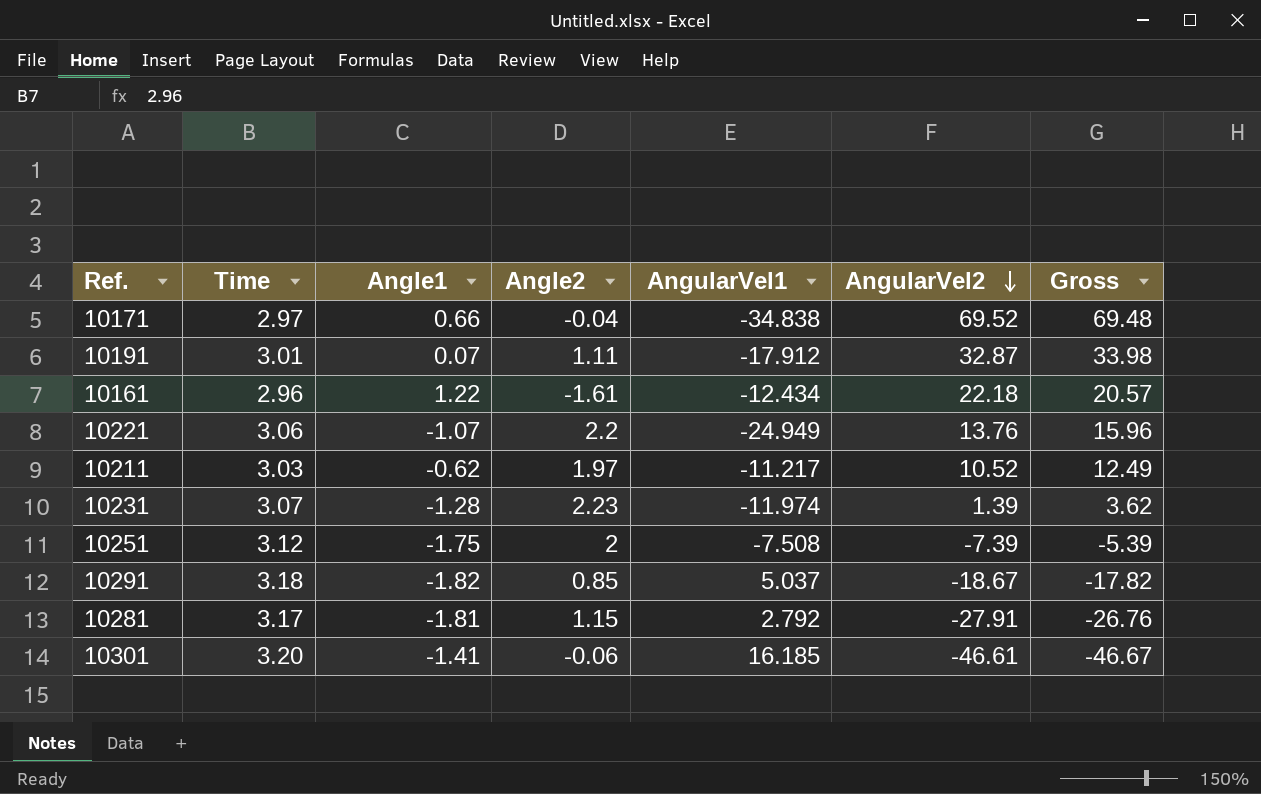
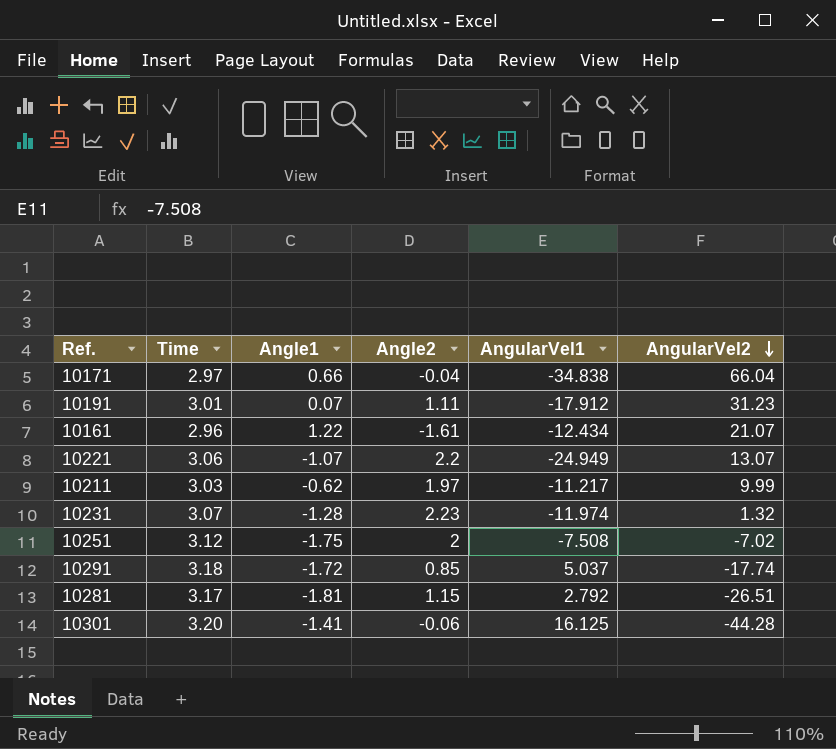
column Gross | formula: [Angle2] + [AngularVel2] -> none
10171 | AngularVel2: 69.52 -> 66.04
10191 | AngularVel2: 32.87 -> 31.23
10161 | AngularVel2: 22.18 -> 21.07
10221 | AngularVel2: 13.76 -> 13.07
10211 | AngularVel2: 10.52 -> 9.99
10231 | AngularVel2: 1.39 -> 1.32
10251 | AngularVel2: -7.39 -> -7.02
10291 | Angle1: -1.82 -> -1.72
10291 | AngularVel2: -18.67 -> -17.74
10281 | AngularVel2: -27.91 -> -26.51
10301 | AngularVel1: 16.185 -> 16.125
10301 | AngularVel2: -46.61 -> -44.28

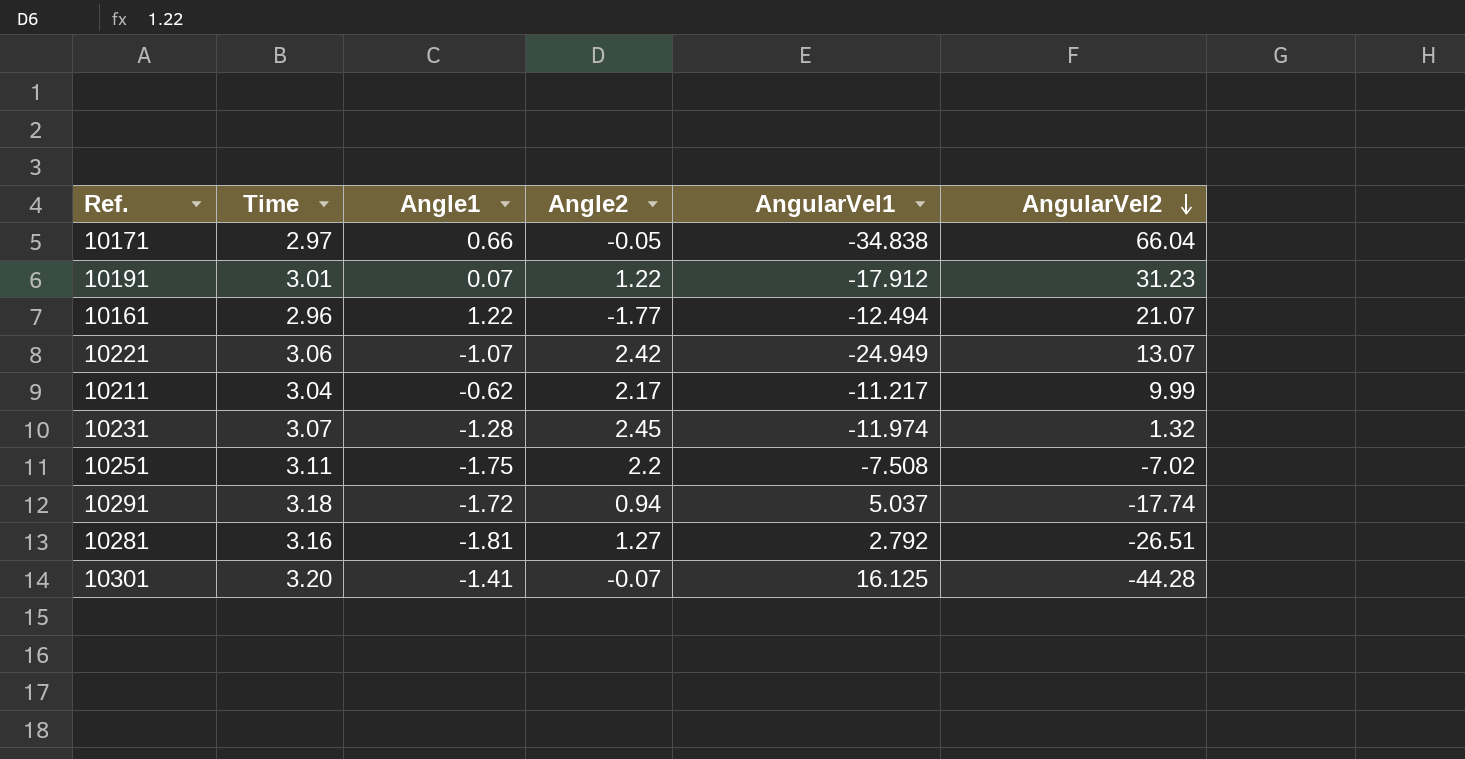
10171 | Angle2: -0.04 -> -0.05
10191 | Angle2: 1.11 -> 1.22
10161 | Angle2: -1.61 -> -1.77
10161 | AngularVel1: -12.434 -> -12.494
10221 | Angle2: 2.2 -> 2.42
10211 | Time: 3.03 -> 3.04
10211 | Angle2: 1.97 -> 2.17
10231 | Angle2: 2.23 -> 2.45
10251 | Time: 3.12 -> 3.11
10251 | Angle2: 2 -> 2.2
10291 | Angle2: 0.85 -> 0.94
10281 | Time: 3.17 -> 3.16
10281 | Angle2: 1.15 -> 1.27
10301 | Angle2: -0.06 -> -0.07

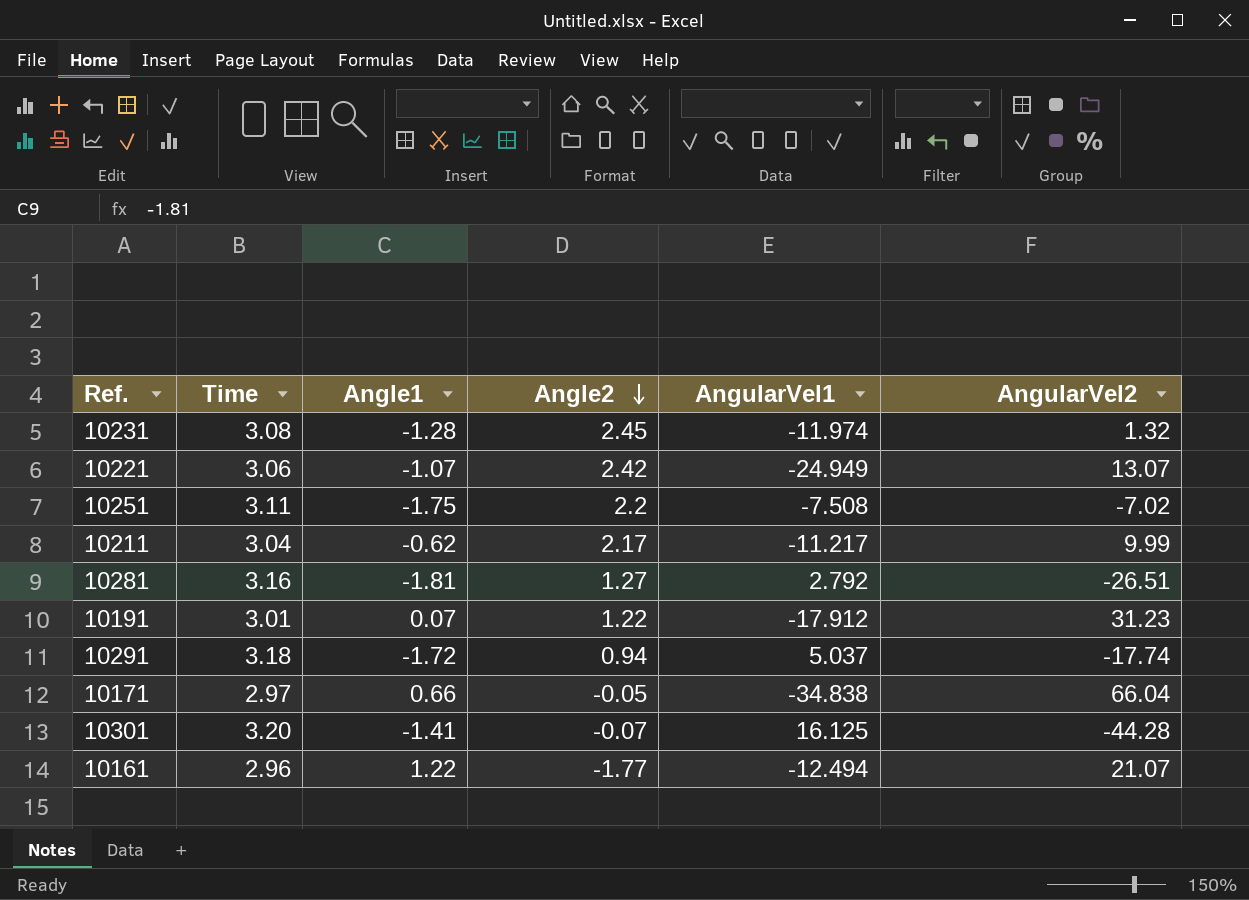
row order: AngularVel2 descending -> Angle2 descending
10231 | Time: 3.07 -> 3.08

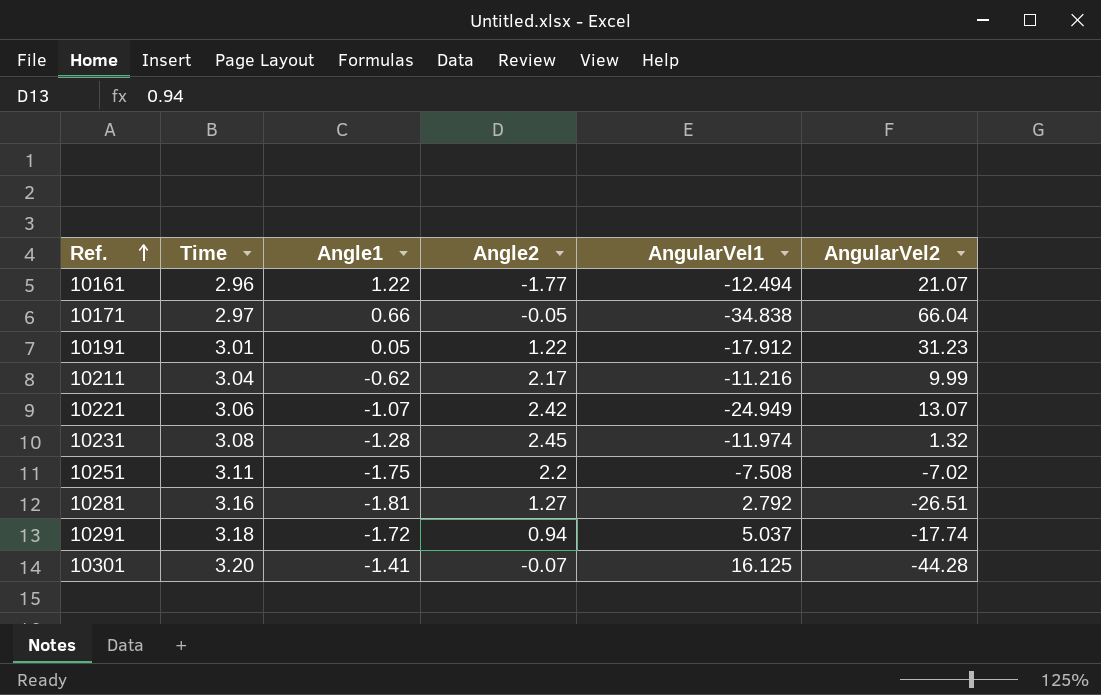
row order: Angle2 descending -> Ref. ascending
10191 | Angle1: 0.07 -> 0.05
10211 | AngularVel1: -11.217 -> -11.216

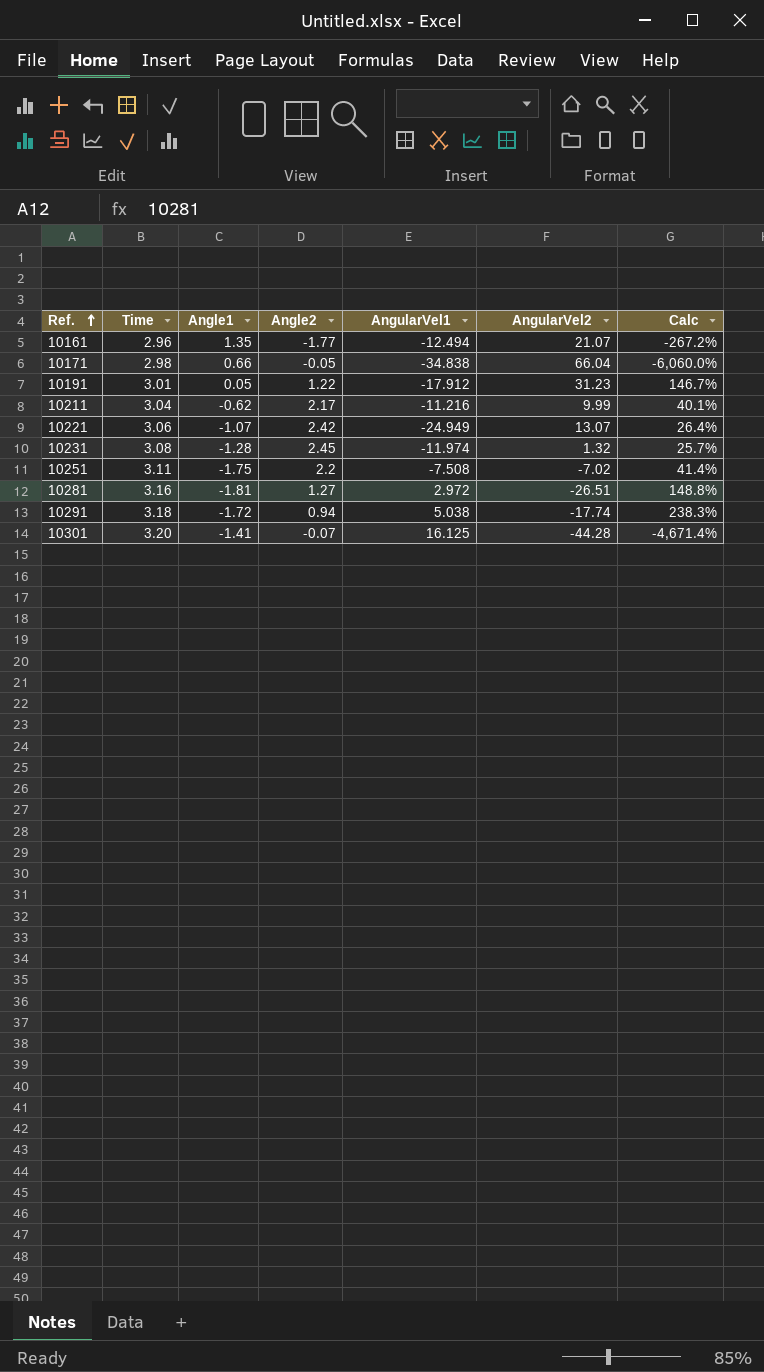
column Calc | formula: none -> ([Time] - [Angle2]) / [Angle2]
10161 | Angle1: 1.22 -> 1.35
10171 | Time: 2.97 -> 2.98
10281 | AngularVel1: 2.792 -> 2.972
10291 | AngularVel1: 5.037 -> 5.038

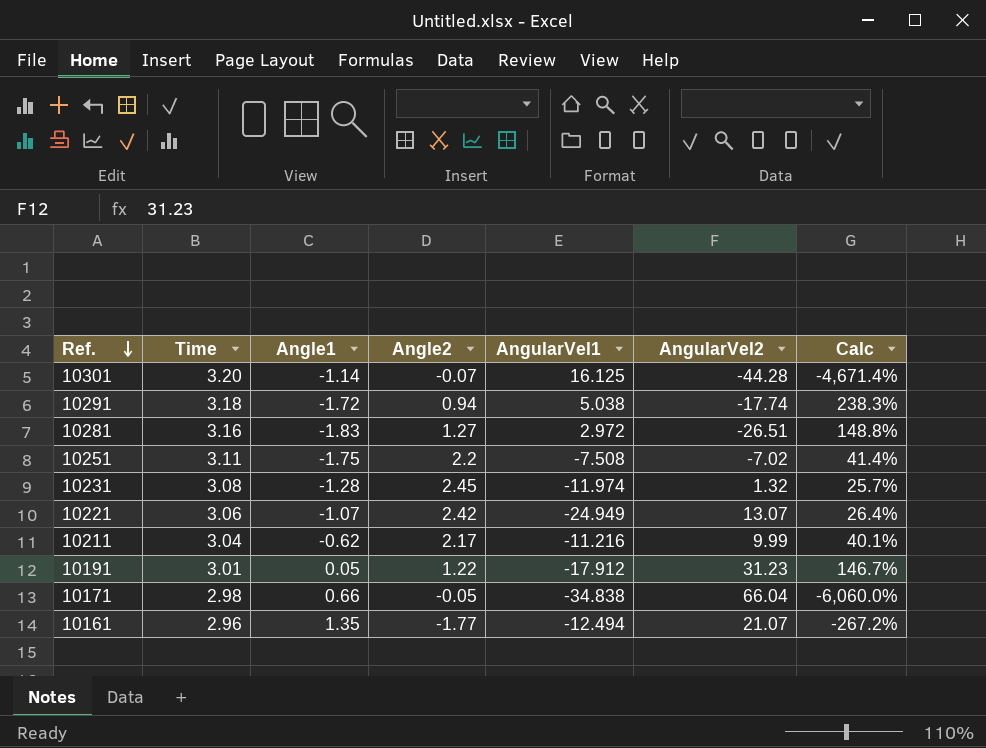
row order: Ref. ascending -> Ref. descending
10301 | Angle1: -1.41 -> -1.14
10281 | Angle1: -1.81 -> -1.83

